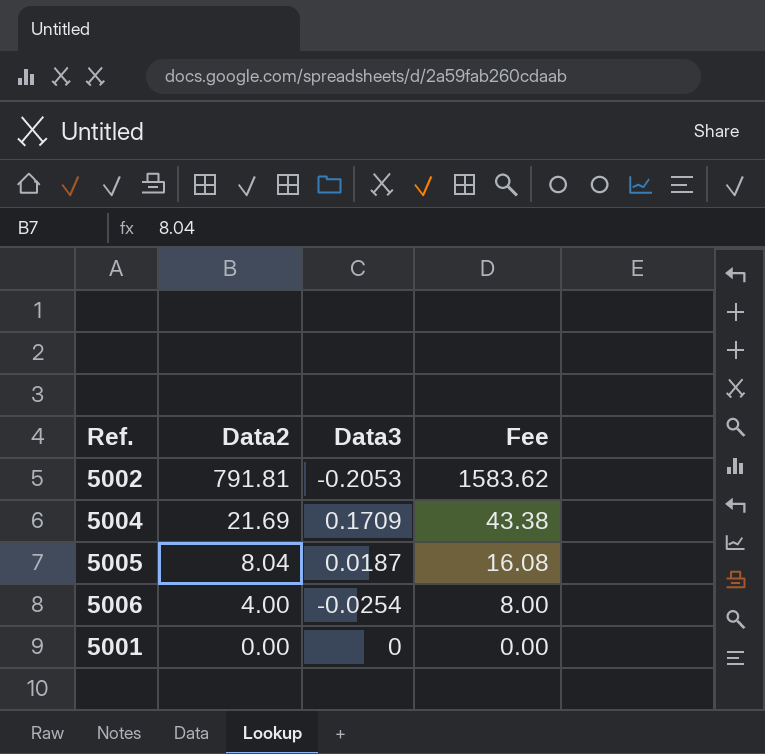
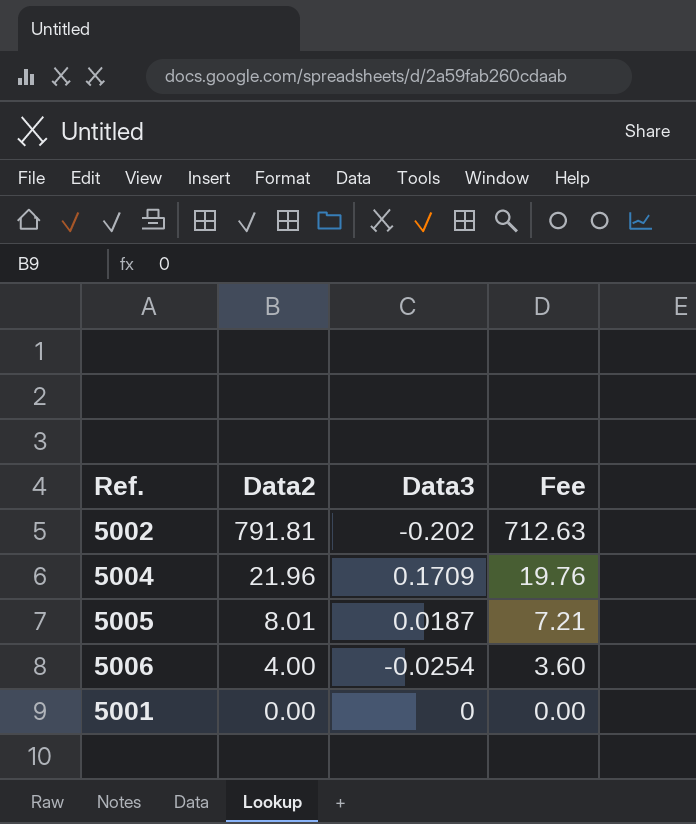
column Fee | formula: [Data2] * 2 -> [Data2] * 0.9
5002 | Data3: -0.2053 -> -0.202
5004 | Data2: 21.69 -> 21.96
5005 | Data2: 8.04 -> 8.01

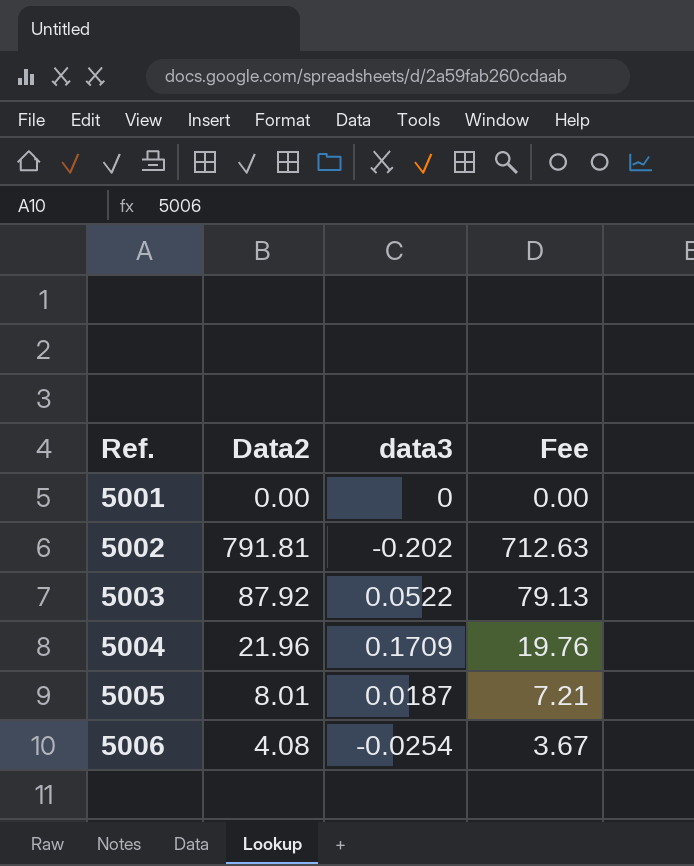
row order: Data2 descending -> Ref. ascending
column name: Data3 -> data3
row 5003: none -> 87.92 | 0.0522 | 79.13
5006 | Data2: 4.00 -> 4.08
5006 | Fee: 3.60 -> 3.67

